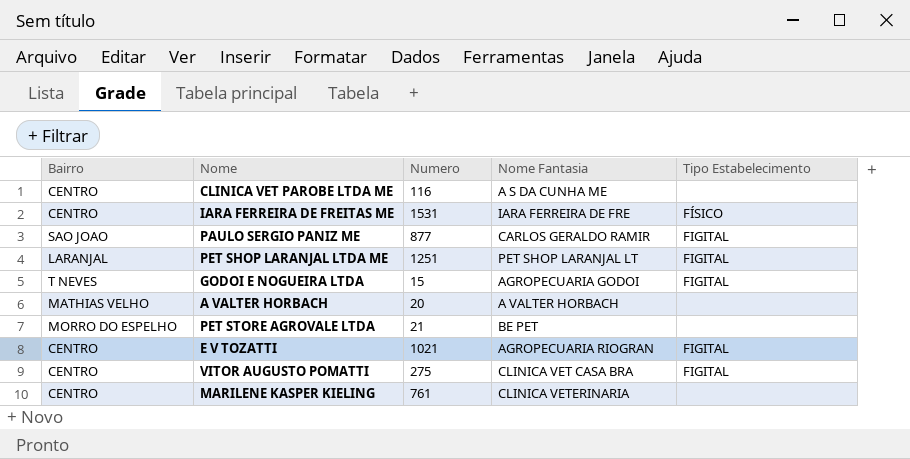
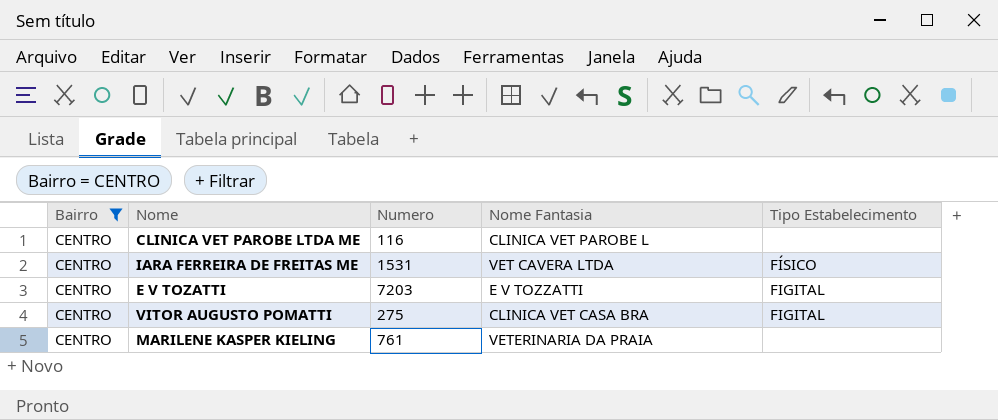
filter: none -> Bairro = CENTRO
CLINICA VET PAROBE LTDA ME | Nome Fantasia: A S DA CUNHA ME -> CLINICA VET PAROBE L
IARA FERREIRA DE FREITAS ME | Nome Fantasia: IARA FERREIRA DE FRE -> VET CAVERA LTDA
E V TOZATTI | Numero: 1021 -> 7203
E V TOZATTI | Nome Fantasia: AGROPECUARIA RIOGRAN -> E V TOZZATTI
MARILENE KASPER KIELING | Nome Fantasia: CLINICA VETERINARIA -> VETERINARIA DA PRAIA

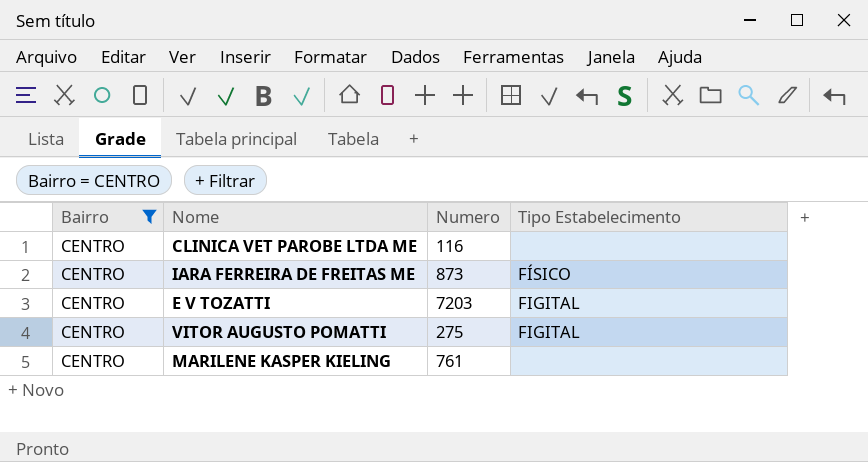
column Nome Fantasia | position: 4 -> none
IARA FERREIRA DE FREITAS ME | Numero: 1531 -> 873

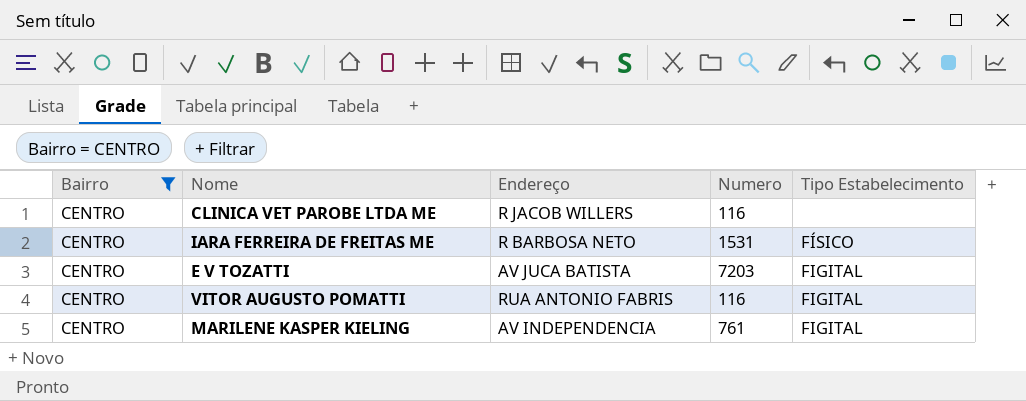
column Endereço | position: none -> 3
IARA FERREIRA DE FREITAS ME | Numero: 873 -> 1531
VITOR AUGUSTO POMATTI | Numero: 275 -> 116
MARILENE KASPER KIELING | Tipo Estabelecimento: none -> FIGITAL

